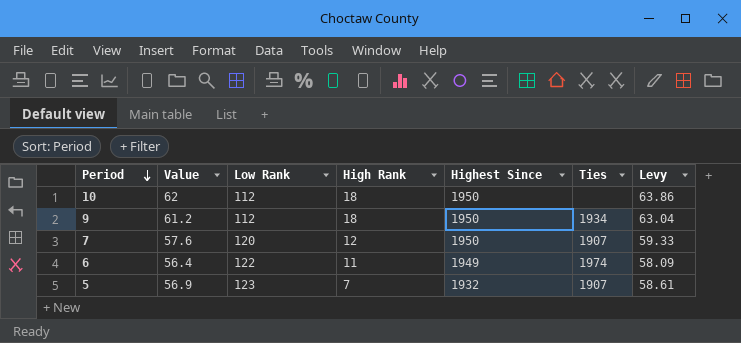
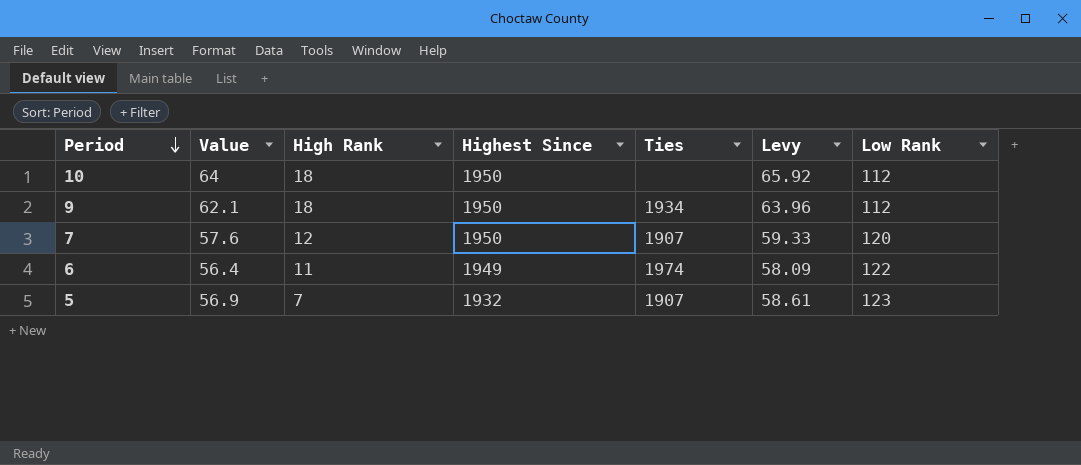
column Low Rank | position: 3 -> 7
10 | Value: 62 -> 64
10 | Levy: 63.86 -> 65.92
9 | Value: 61.2 -> 62.1
9 | Levy: 63.04 -> 63.96

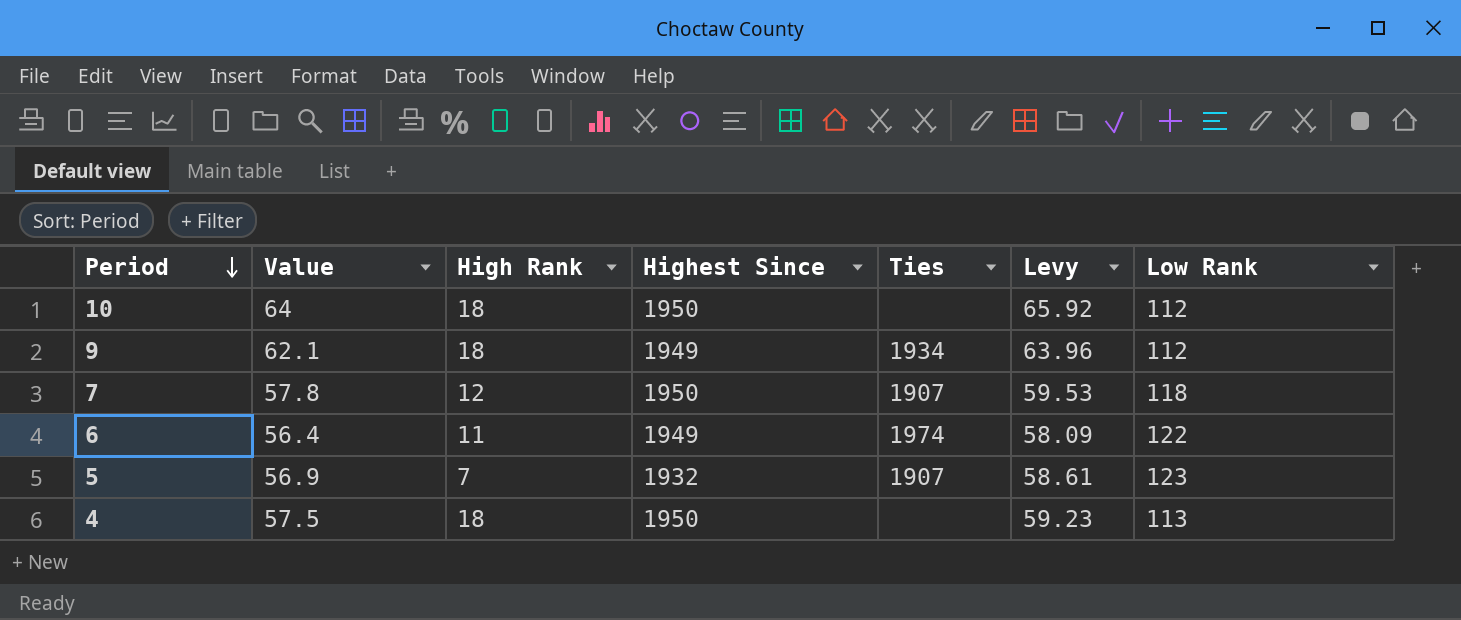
9 | Highest Since: 1950 -> 1949
7 | Value: 57.6 -> 57.8
7 | Levy: 59.33 -> 59.53
7 | Low Rank: 120 -> 118
row 4: none -> 57.5 | 18 | 1950 | none | 59.23 | 113

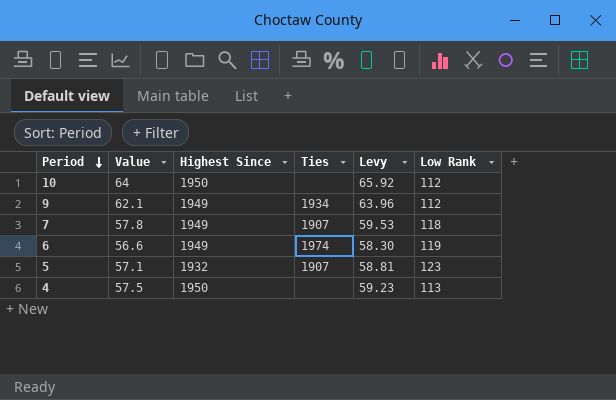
column High Rank | position: 3 -> none
7 | Highest Since: 1950 -> 1949
6 | Value: 56.4 -> 56.6
6 | Levy: 58.09 -> 58.30
6 | Low Rank: 122 -> 119
5 | Value: 56.9 -> 57.1
5 | Levy: 58.61 -> 58.81

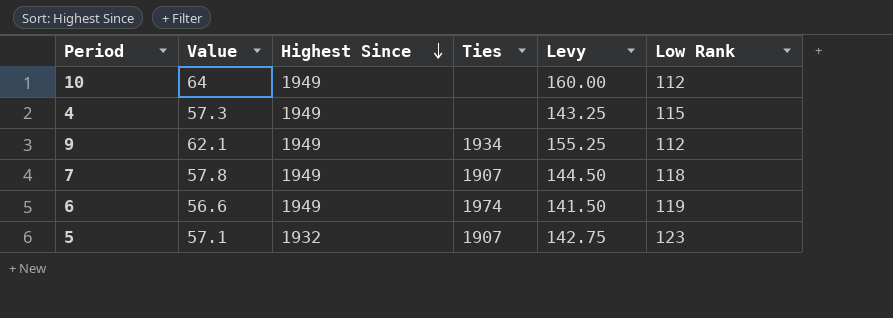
row order: Period descending -> Highest Since descending
column Levy | formula: [Value] * 1.03 -> [Value] * 2.5
10 | Highest Since: 1950 -> 1949
4 | Value: 57.5 -> 57.3
4 | Highest Since: 1950 -> 1949
4 | Low Rank: 113 -> 115

